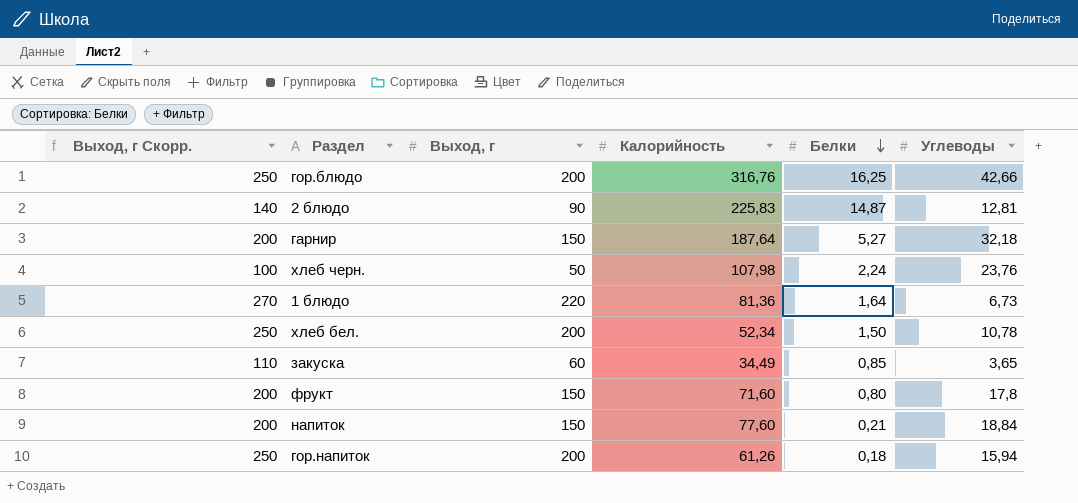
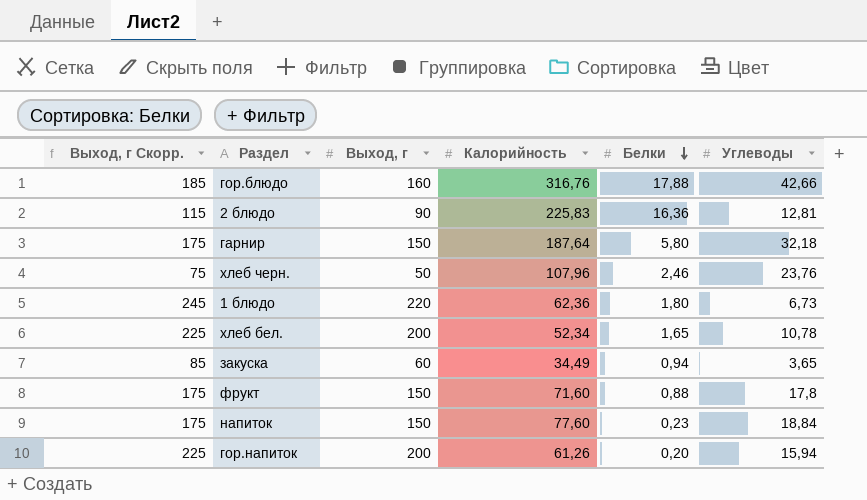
column Выход, г Скорр. | formula: [Выход, г] + 50 -> [Выход, г] + 25
гор.блюдо | Выход, г: 200 -> 160
гор.блюдо | Белки: 16,25 -> 17,88
2 блюдо | Белки: 14,87 -> 16,36
гарнир | Белки: 5,27 -> 5,80
хлеб черн. | Калорийность: 107,98 -> 107,96
хлеб черн. | Белки: 2,24 -> 2,46
1 блюдо | Калорийность: 81,36 -> 62,36
1 блюдо | Белки: 1,64 -> 1,80
хлеб бел. | Белки: 1,50 -> 1,65
закуска | Белки: 0,85 -> 0,94
фрукт | Белки: 0,80 -> 0,88
напиток | Белки: 0,21 -> 0,23
гор.напиток | Белки: 0,18 -> 0,20

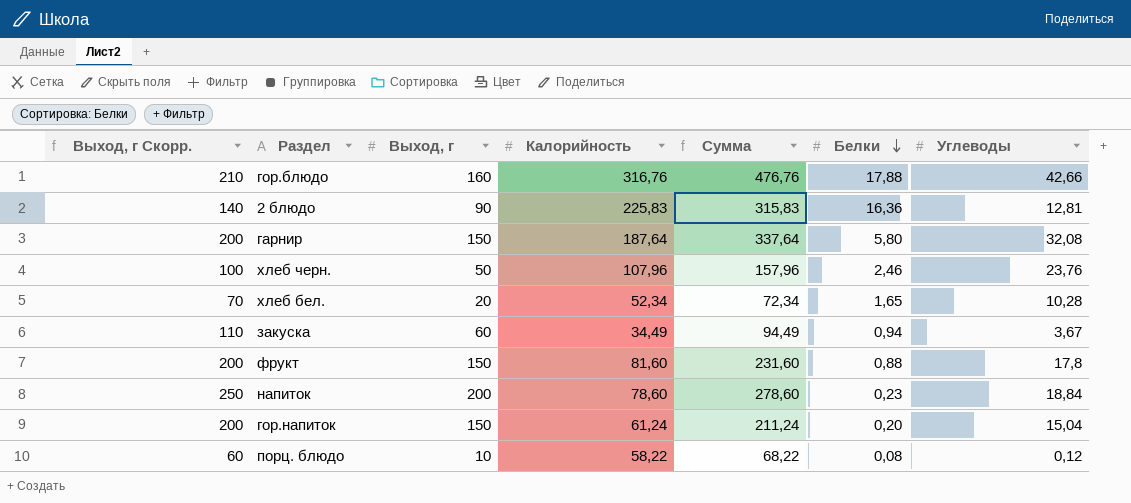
column Выход, г Скорр. | formula: [Выход, г] + 25 -> [Выход, г] + 50
column Сумма | formula: none -> [Выход, г] + [Калорийность]
row 1 блюдо: 245 | 220 | 62,36 | 1,80 | 6,73 -> none
гарнир | Углеводы: 32,18 -> 32,08
хлеб бел. | Выход, г: 200 -> 20
хлеб бел. | Углеводы: 10,78 -> 10,28
закуска | Углеводы: 3,65 -> 3,67
фрукт | Калорийность: 71,60 -> 81,60
напиток | Выход, г: 150 -> 200
напиток | Калорийность: 77,60 -> 78,60
гор.напиток | Выход, г: 200 -> 150
гор.напиток | Калорийность: 61,26 -> 61,24
гор.напиток | Углеводы: 15,94 -> 15,04
row порц. блюдо: none -> 60 | 10 | 58,22 | 68,22 | 0,08 | 0,12

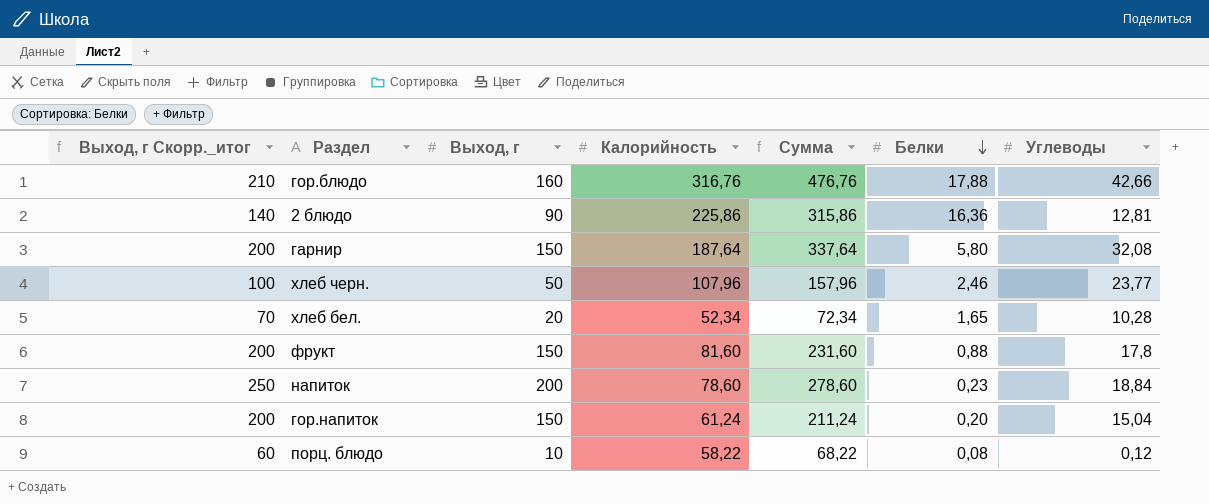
column name: Выход, г Скорр. -> Выход, г Скорр._итог
row закуска: 110 | 60 | 34,49 | 94,49 | 0,94 | 3,67 -> none
2 блюдо | Калорийность: 225,83 -> 225,86
2 блюдо | Сумма: 315,83 -> 315,86
хлеб черн. | Углеводы: 23,76 -> 23,77

